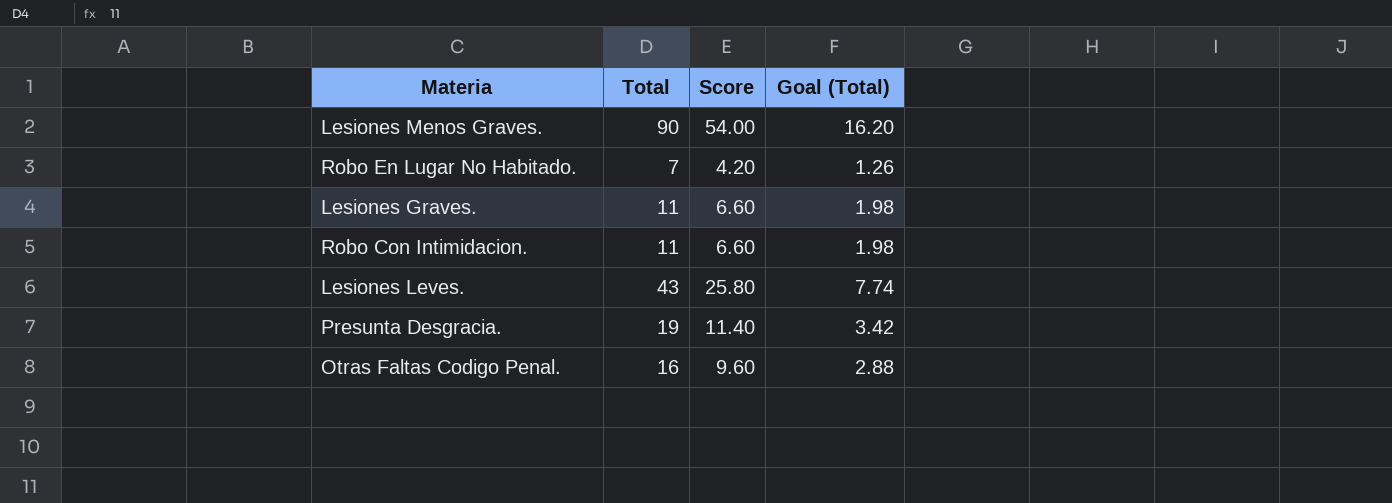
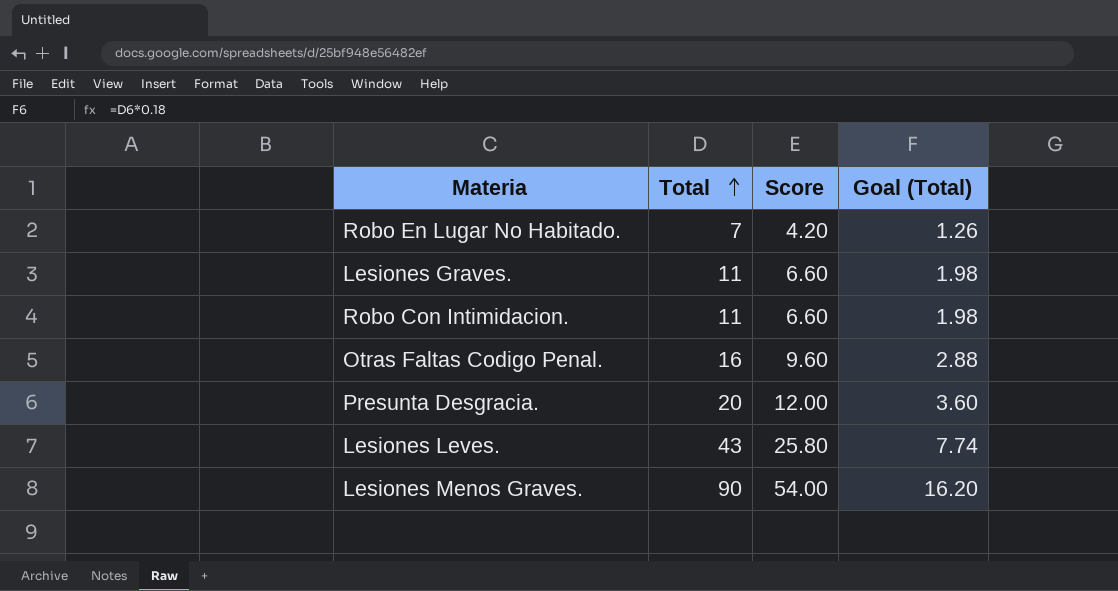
row order: none -> Total ascending
Presunta Desgracia. | Total: 19 -> 20
Presunta Desgracia. | Score: 11.40 -> 12.00
Presunta Desgracia. | Goal (Total): 3.42 -> 3.60

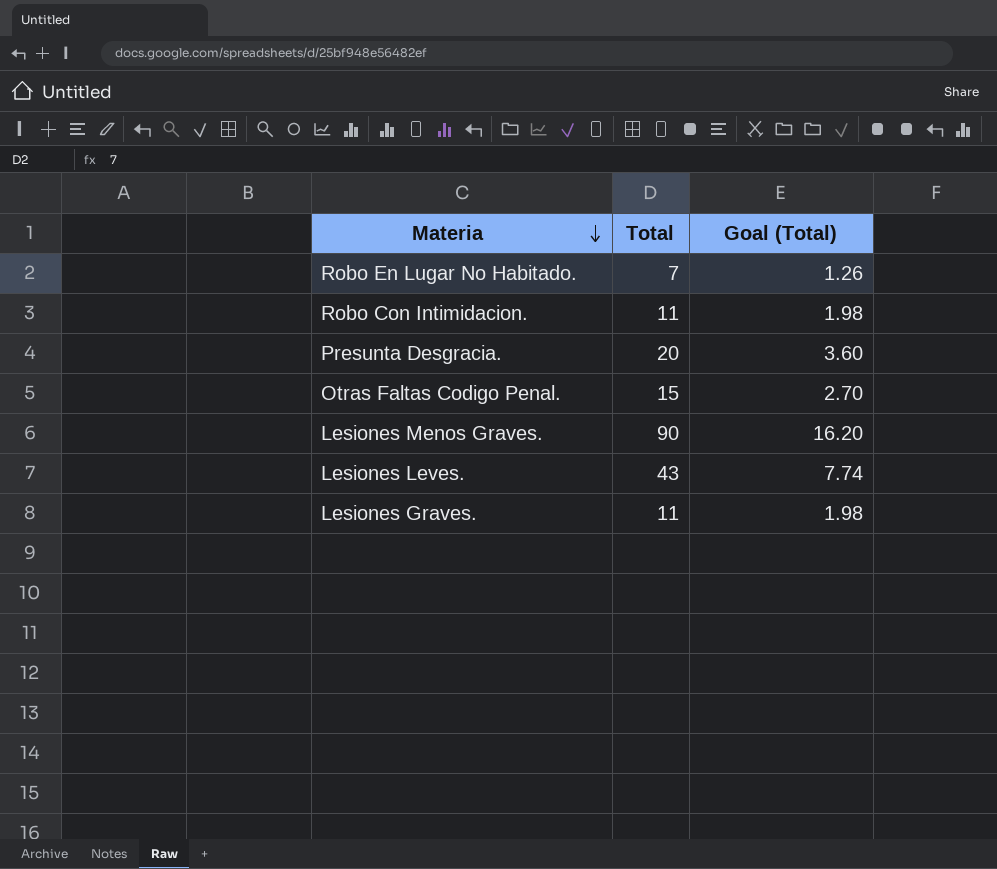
row order: Total ascending -> Materia descending
column Score | formula: [Total] * 0.6 -> none
Otras Faltas Codigo Penal. | Total: 16 -> 15
Otras Faltas Codigo Penal. | Goal (Total): 2.88 -> 2.70

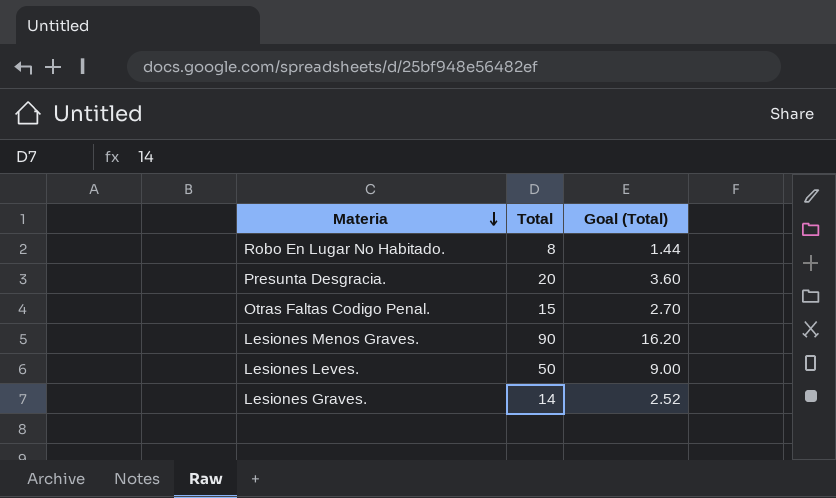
row Robo Con Intimidacion.: 11 | 1.98 -> none
Robo En Lugar No Habitado. | Total: 7 -> 8
Robo En Lugar No Habitado. | Goal (Total): 1.26 -> 1.44
Lesiones Leves. | Total: 43 -> 50
Lesiones Leves. | Goal (Total): 7.74 -> 9.00
Lesiones Graves. | Total: 11 -> 14
Lesiones Graves. | Goal (Total): 1.98 -> 2.52

